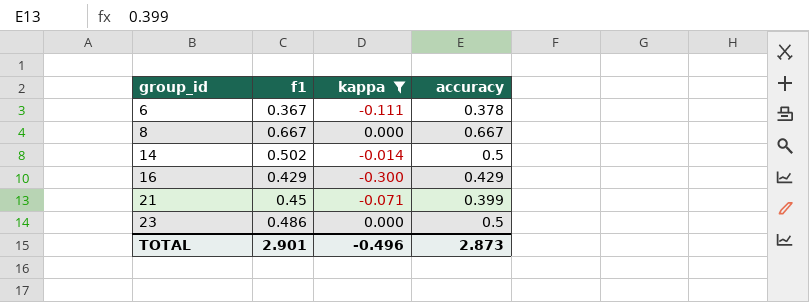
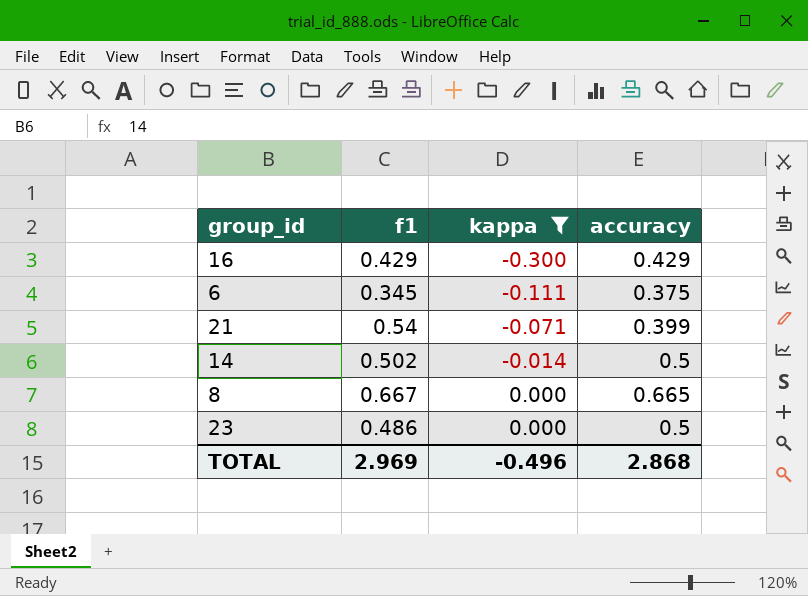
row order: group_id ascending -> kappa ascending
6 | f1: 0.367 -> 0.345
6 | accuracy: 0.378 -> 0.375
21 | f1: 0.45 -> 0.54
8 | accuracy: 0.667 -> 0.665
TOTAL | f1: 2.901 -> 2.969
TOTAL | accuracy: 2.873 -> 2.868

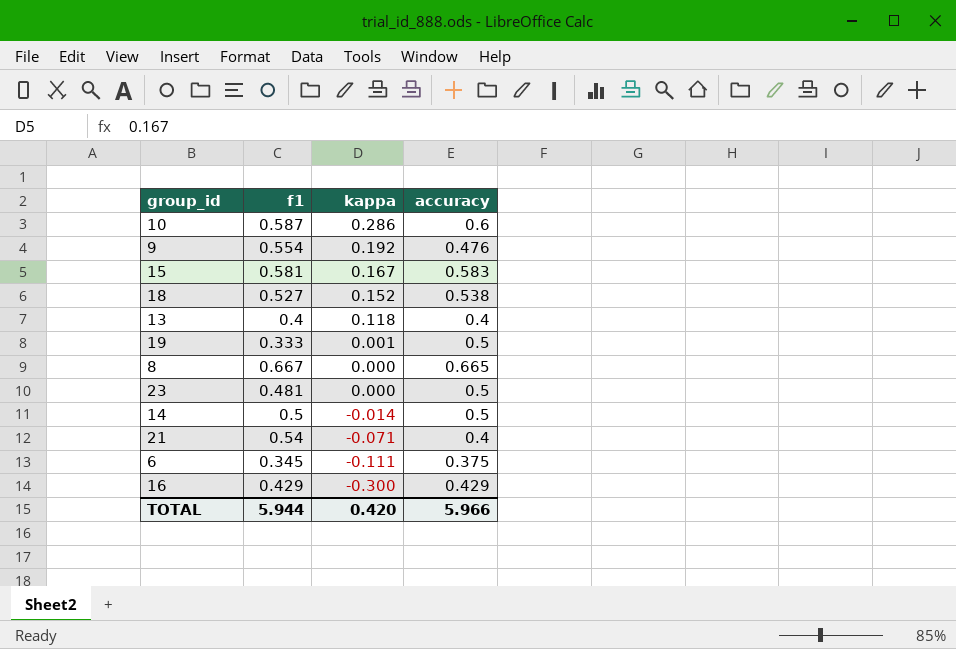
filter: kappa <= 0.000 -> none
row order: kappa ascending -> kappa descending
23 | f1: 0.486 -> 0.481
14 | f1: 0.502 -> 0.5
21 | accuracy: 0.399 -> 0.4
TOTAL | f1: 2.969 -> 5.944
TOTAL | kappa: -0.496 -> 0.420
TOTAL | accuracy: 2.868 -> 5.966

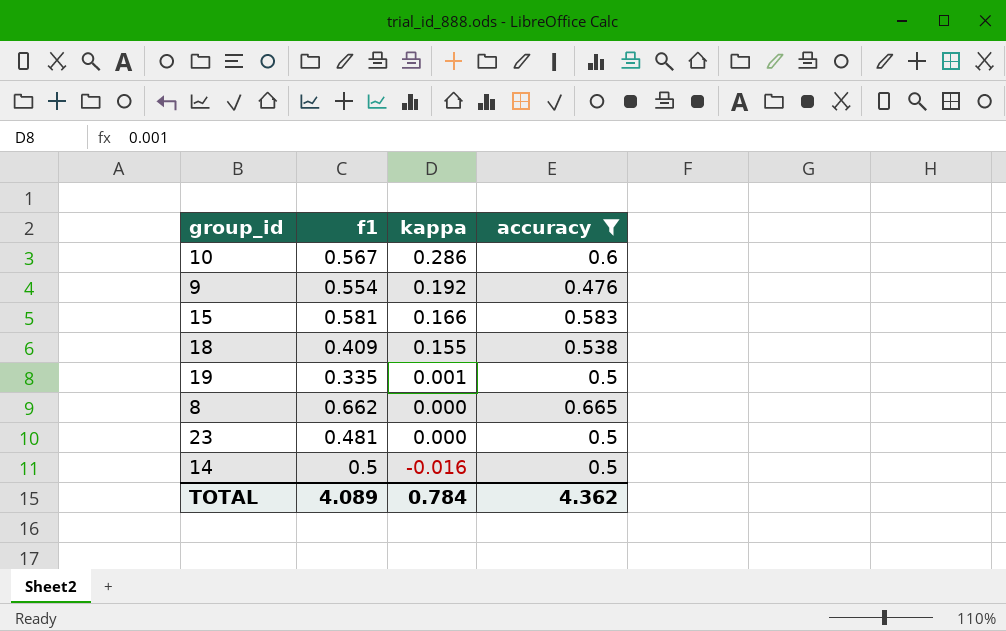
filter: none -> accuracy >= 0.476
10 | f1: 0.587 -> 0.567
15 | kappa: 0.167 -> 0.166
18 | f1: 0.527 -> 0.409
18 | kappa: 0.152 -> 0.155
19 | f1: 0.333 -> 0.335
8 | f1: 0.667 -> 0.662
14 | kappa: -0.014 -> -0.016
TOTAL | f1: 5.944 -> 4.089
TOTAL | kappa: 0.420 -> 0.784
TOTAL | accuracy: 5.966 -> 4.362

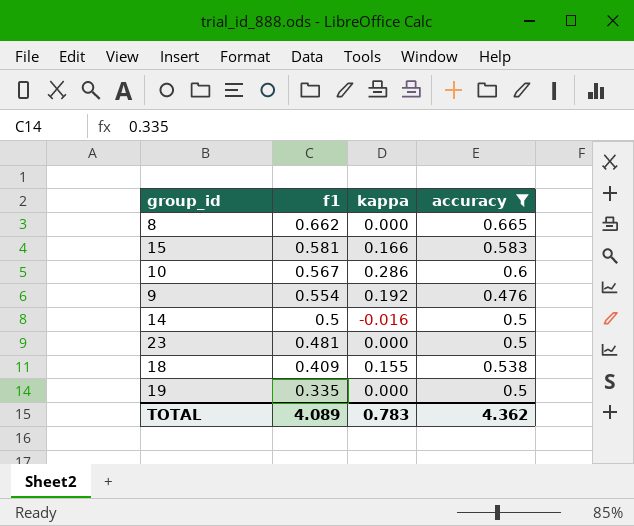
row order: kappa descending -> f1 descending
19 | kappa: 0.001 -> 0.000
TOTAL | kappa: 0.784 -> 0.783

